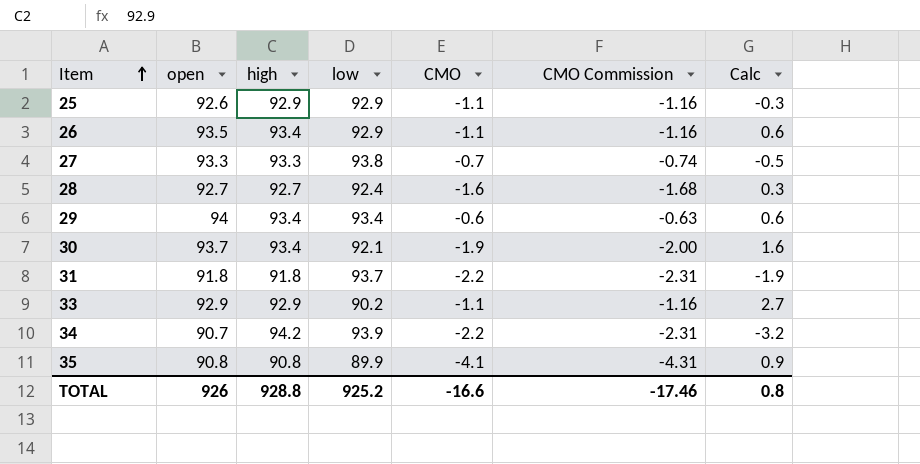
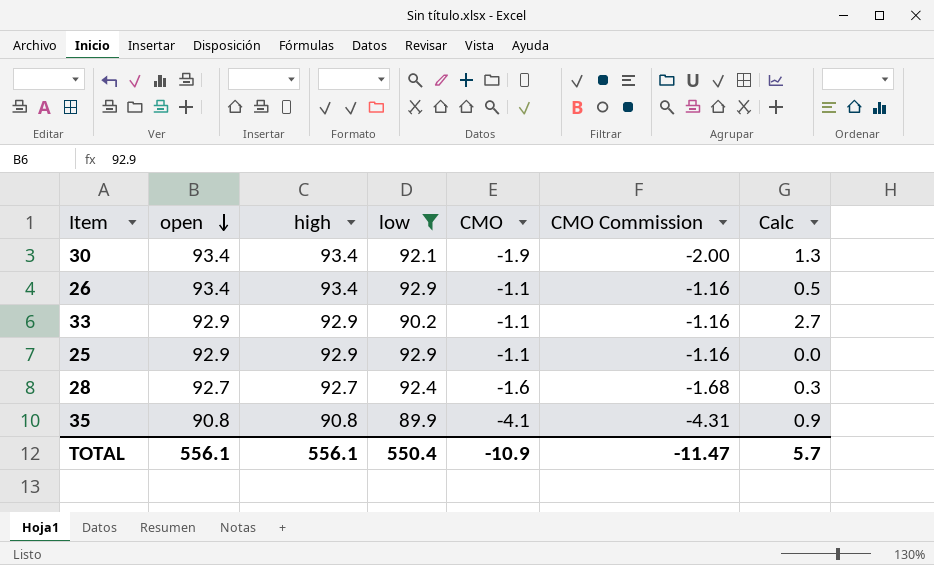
filter: none -> low <= 92.9
row order: Item ascending -> open descending
30 | open: 93.7 -> 93.4
30 | Calc: 1.6 -> 1.3
26 | open: 93.5 -> 93.4
26 | Calc: 0.6 -> 0.5
25 | open: 92.6 -> 92.9
25 | Calc: -0.3 -> 0.0
TOTAL | open: 926 -> 556.1
TOTAL | high: 928.8 -> 556.1
TOTAL | low: 925.2 -> 550.4
TOTAL | CMO: -16.6 -> -10.9
TOTAL | CMO Commission: -17.46 -> -11.47
TOTAL | Calc: 0.8 -> 5.7

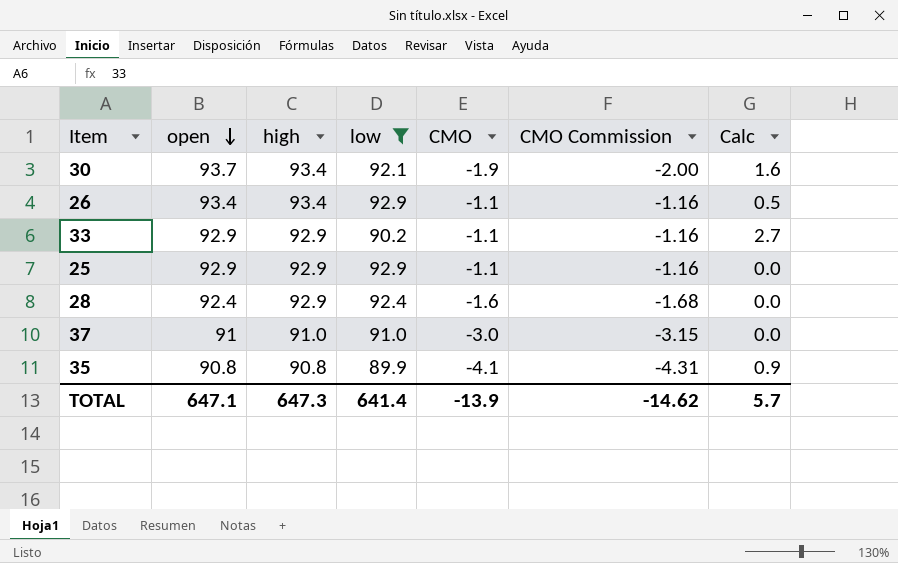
30 | open: 93.4 -> 93.7
30 | Calc: 1.3 -> 1.6
28 | open: 92.7 -> 92.4
28 | high: 92.7 -> 92.9
28 | Calc: 0.3 -> 0.0
row 37: none -> 91 | 91.0 | 91.0 | -3.0 | -3.15 | 0.0
TOTAL | open: 556.1 -> 647.1
TOTAL | high: 556.1 -> 647.3
TOTAL | low: 550.4 -> 641.4
TOTAL | CMO: -10.9 -> -13.9
TOTAL | CMO Commission: -11.47 -> -14.62

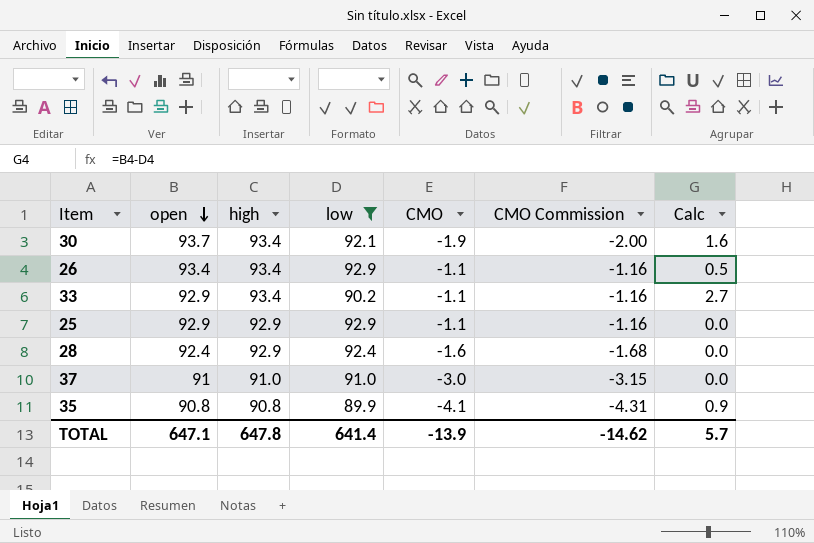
33 | high: 92.9 -> 93.4
TOTAL | high: 647.3 -> 647.8

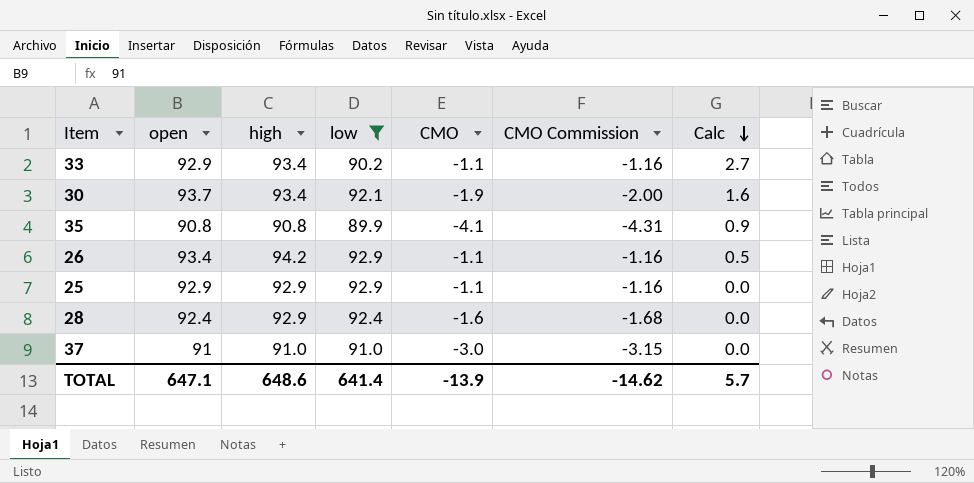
row order: open descending -> Calc descending
26 | high: 93.4 -> 94.2
TOTAL | high: 647.8 -> 648.6

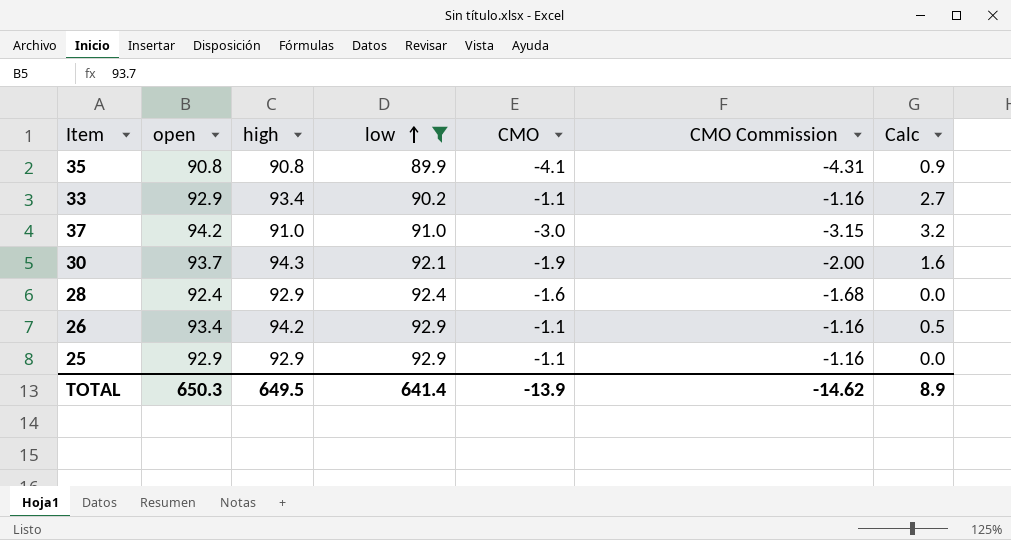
row order: Calc descending -> low ascending
37 | open: 91 -> 94.2
37 | Calc: 0.0 -> 3.2
30 | high: 93.4 -> 94.3
TOTAL | open: 647.1 -> 650.3
TOTAL | high: 648.6 -> 649.5
TOTAL | Calc: 5.7 -> 8.9

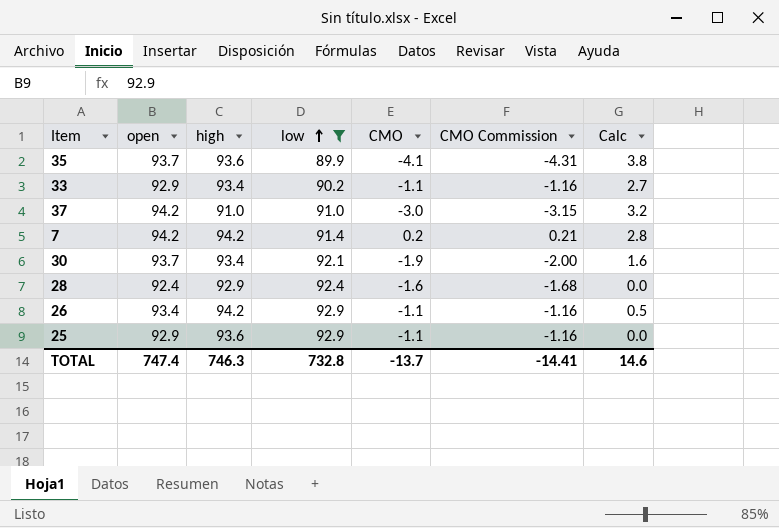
35 | open: 90.8 -> 93.7
35 | high: 90.8 -> 93.6
35 | Calc: 0.9 -> 3.8
row 7: none -> 94.2 | 94.2 | 91.4 | 0.2 | 0.21 | 2.8
30 | high: 94.3 -> 93.4
25 | high: 92.9 -> 93.6
TOTAL | open: 650.3 -> 747.4
TOTAL | high: 649.5 -> 746.3
TOTAL | low: 641.4 -> 732.8
TOTAL | CMO: -13.9 -> -13.7
TOTAL | CMO Commission: -14.62 -> -14.41
TOTAL | Calc: 8.9 -> 14.6

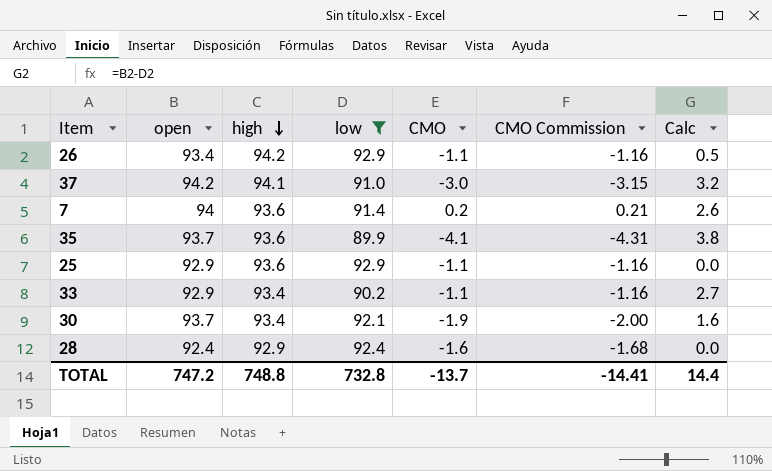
row order: low ascending -> high descending
37 | high: 91.0 -> 94.1
7 | open: 94.2 -> 94
7 | high: 94.2 -> 93.6
7 | Calc: 2.8 -> 2.6
TOTAL | open: 747.4 -> 747.2
TOTAL | high: 746.3 -> 748.8
TOTAL | Calc: 14.6 -> 14.4

